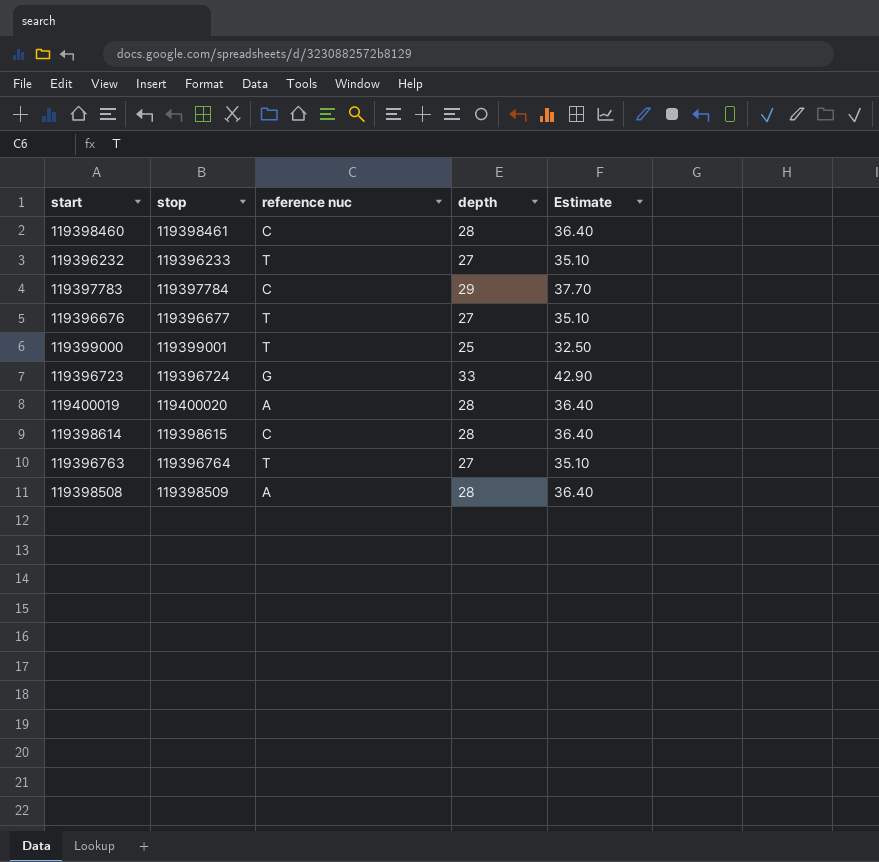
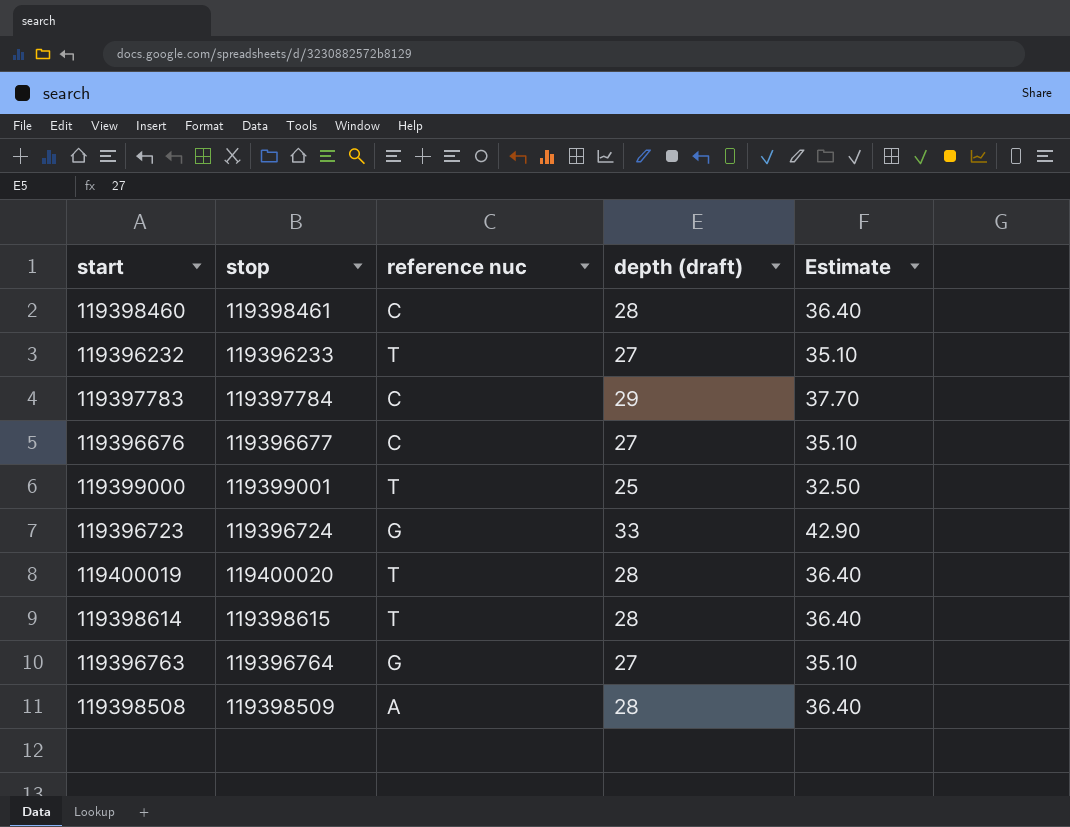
column name: depth -> depth (draft)
119396676 | reference nuc: T -> C
119400019 | reference nuc: A -> T
119398614 | reference nuc: C -> T
119396763 | reference nuc: T -> G

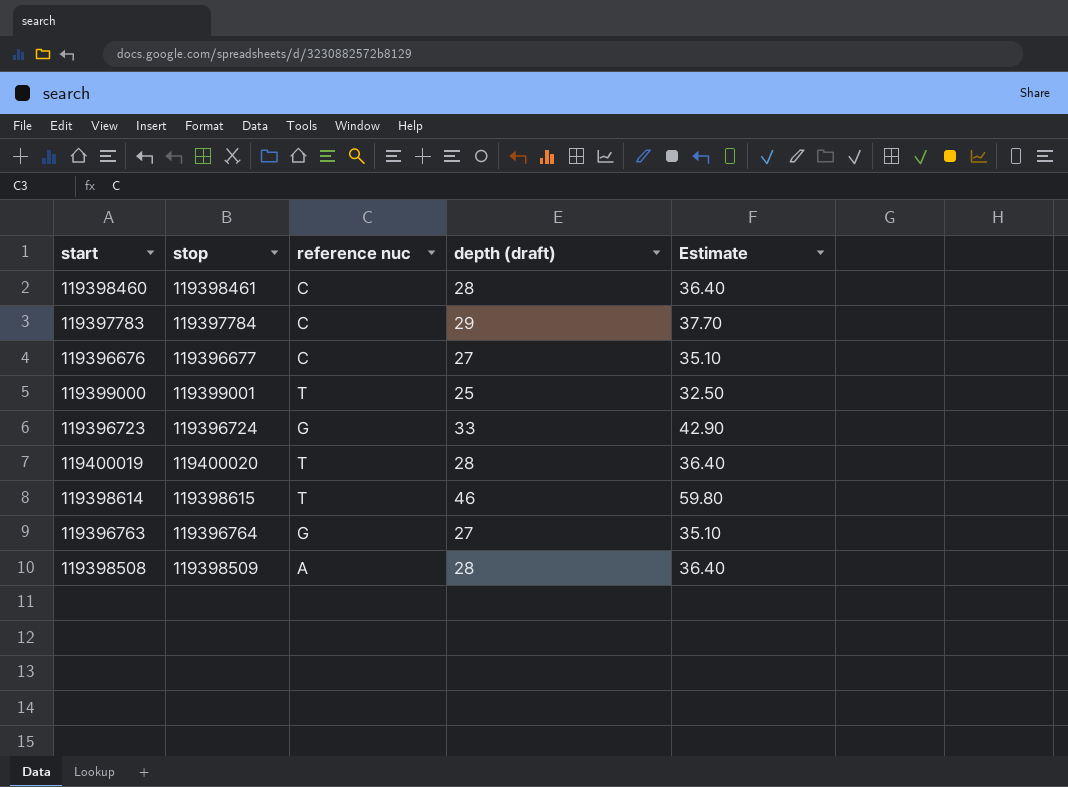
row 119396232: 119396233 | T | 27 | 35.10 -> none
119398614 | depth (draft): 28 -> 46
119398614 | Estimate: 36.40 -> 59.80

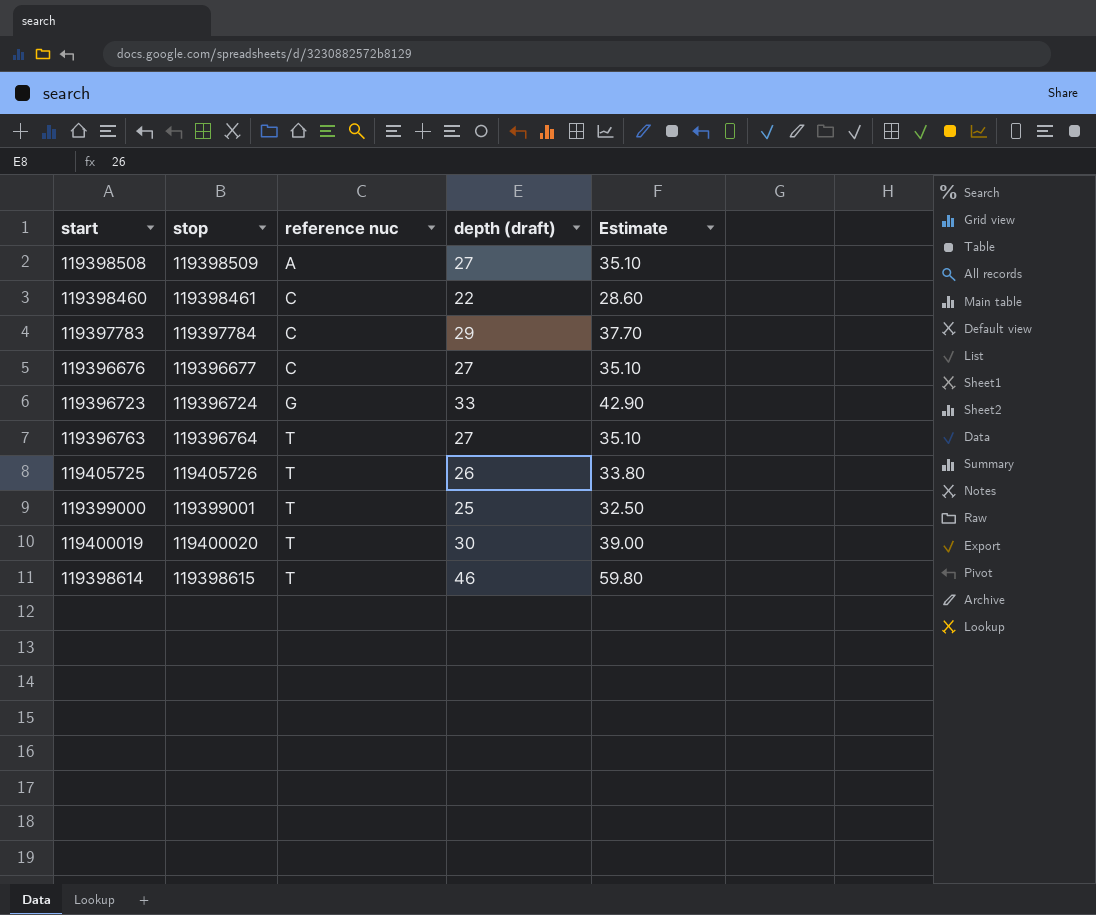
row order: none -> reference nuc ascending
119398508 | depth (draft): 28 -> 27
119398508 | Estimate: 36.40 -> 35.10
119398460 | depth (draft): 28 -> 22
119398460 | Estimate: 36.40 -> 28.60
119396763 | reference nuc: G -> T
row 119405725: none -> 119405726 | T | 26 | 33.80
119400019 | depth (draft): 28 -> 30
119400019 | Estimate: 36.40 -> 39.00

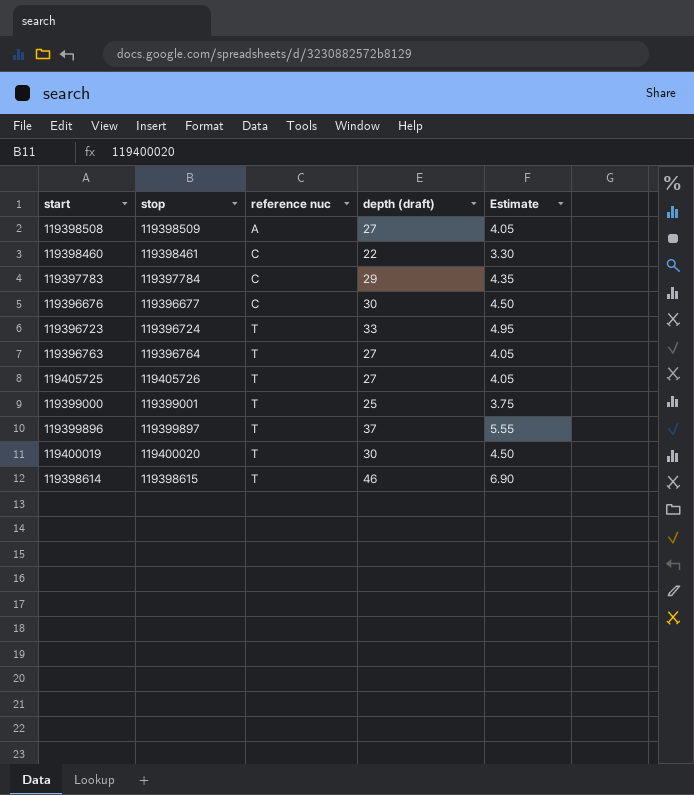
column Estimate | formula: [depth (draft)] * 1.3 -> [depth (draft)] * 0.15
119396676 | depth (draft): 27 -> 30
119396723 | reference nuc: G -> T
119405725 | depth (draft): 26 -> 27
row 119399896: none -> 119399897 | T | 37 | 5.55

